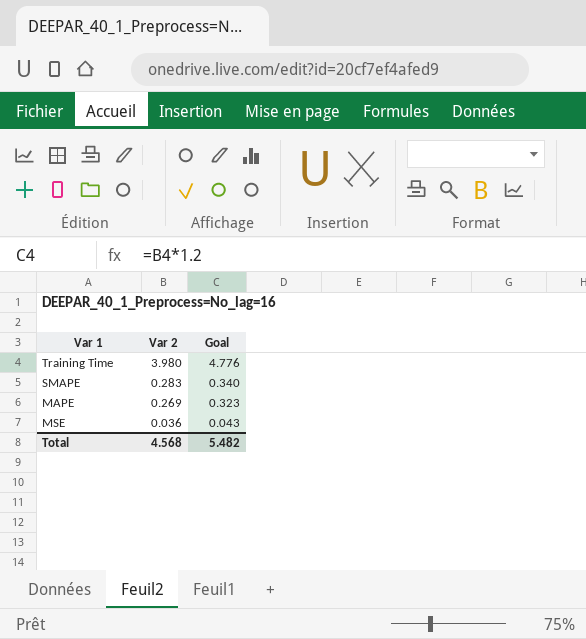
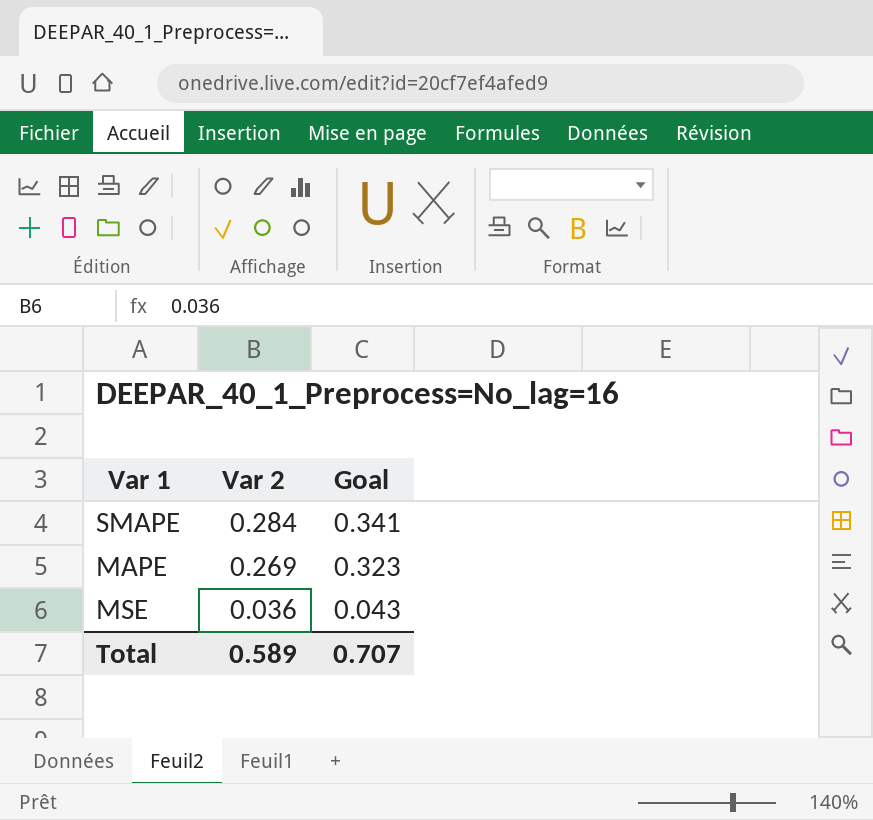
row Training Time: 3.980 | 4.776 -> none
SMAPE | Var 2: 0.283 -> 0.284
SMAPE | Goal: 0.340 -> 0.341
Total | Var 2: 4.568 -> 0.589
Total | Goal: 5.482 -> 0.707

